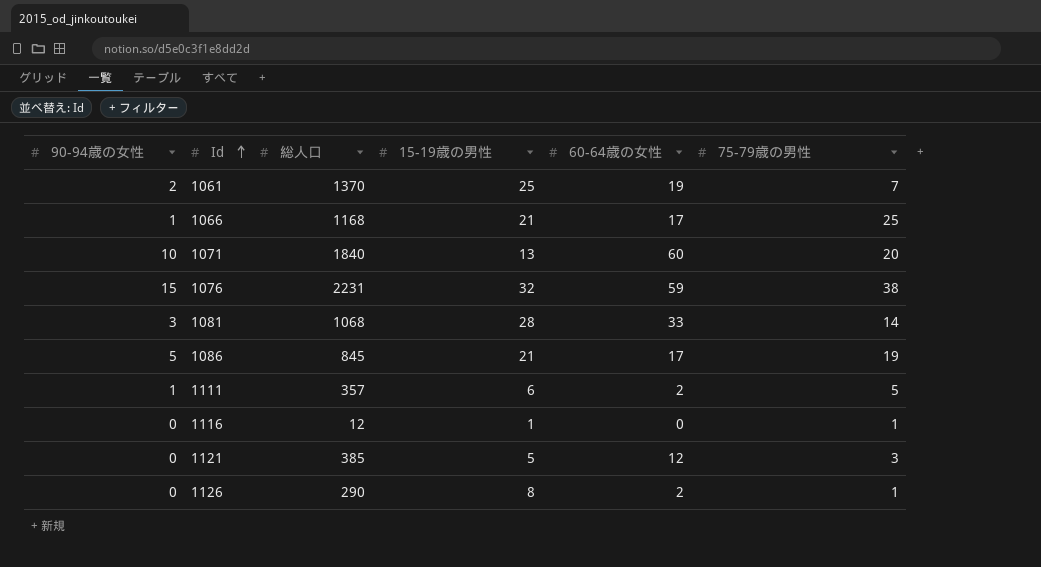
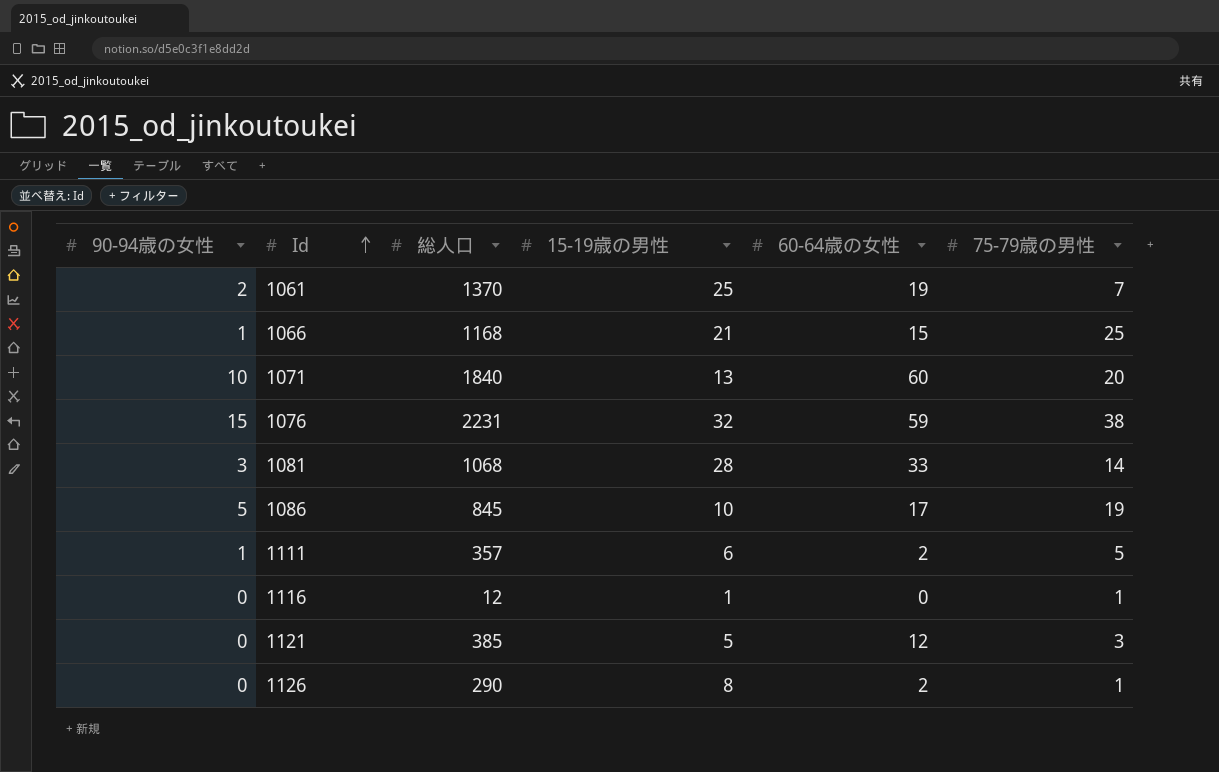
1066 | 60-64歳の女性: 17 -> 15
1086 | 15-19歳の男性: 21 -> 10

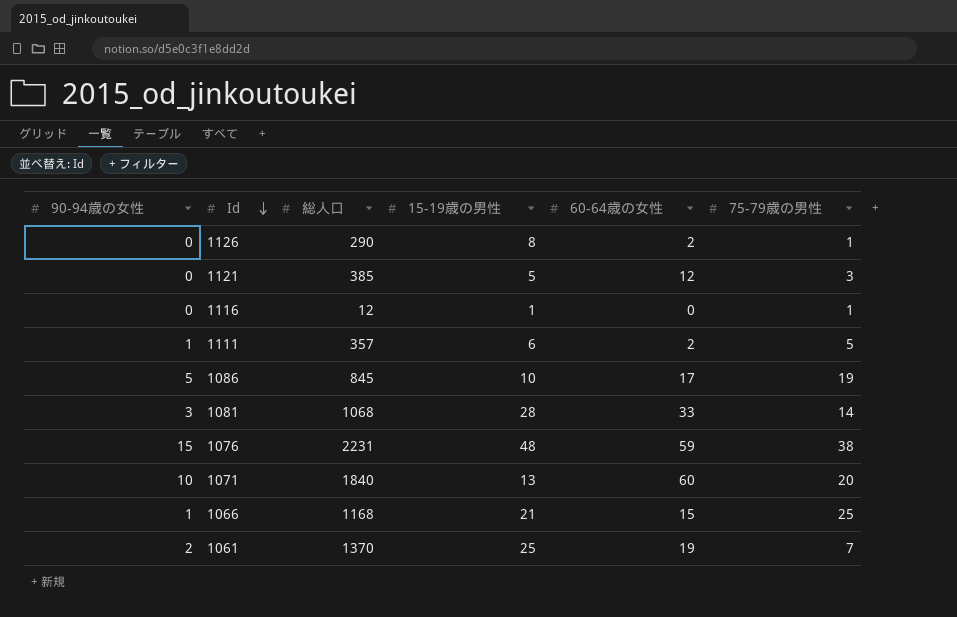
row order: Id ascending -> Id descending
1076 | 15-19歳の男性: 32 -> 48

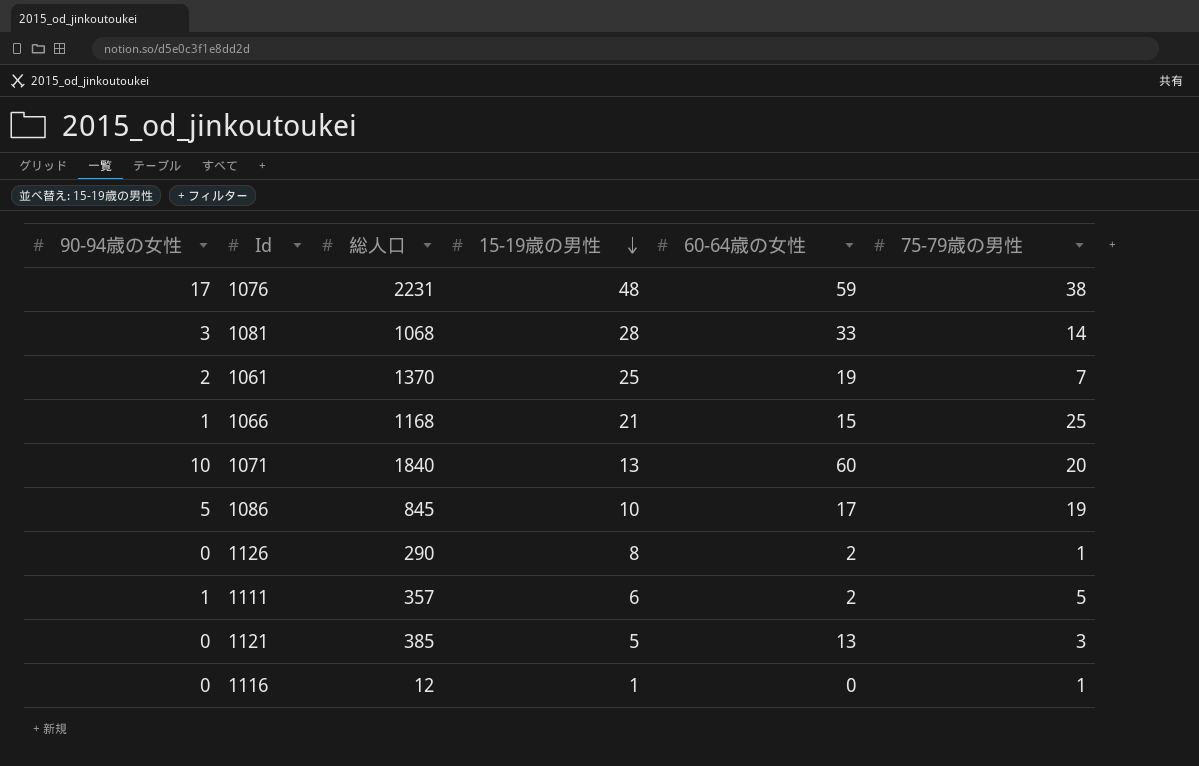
row order: Id descending -> 15-19歳の男性 descending
1076 | 90-94歳の女性: 15 -> 17
1121 | 60-64歳の女性: 12 -> 13

